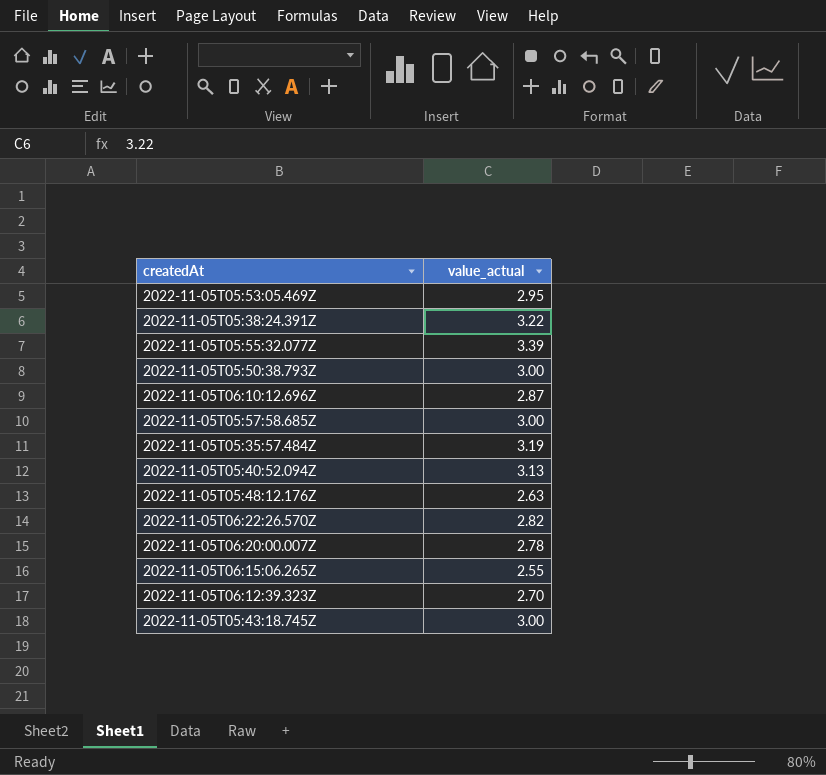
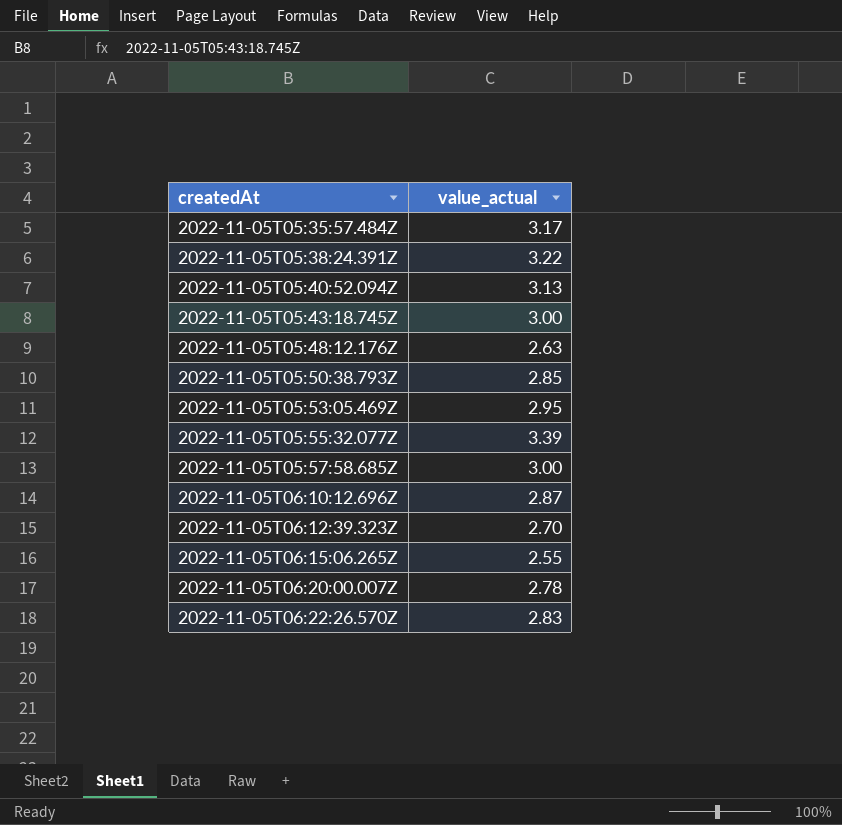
row order: none -> createdAt ascending
2022-11-05T05:35:57.484Z | value_actual: 3.19 -> 3.17
2022-11-05T05:50:38.793Z | value_actual: 3.00 -> 2.85
2022-11-05T06:22:26.570Z | value_actual: 2.82 -> 2.83

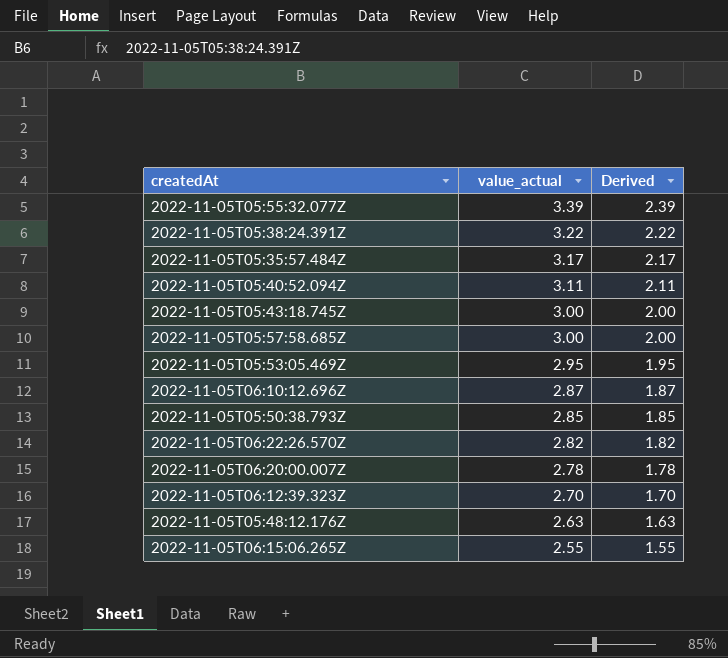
row order: createdAt ascending -> value_actual descending
column Derived | formula: none -> [value_actual] - 1
2022-11-05T05:40:52.094Z | value_actual: 3.13 -> 3.11
2022-11-05T06:22:26.570Z | value_actual: 2.83 -> 2.82

